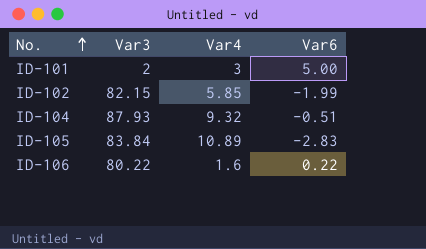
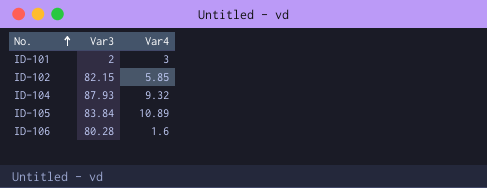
column Var6 | position: 4 -> none
ID-106 | Var3: 80.22 -> 80.28

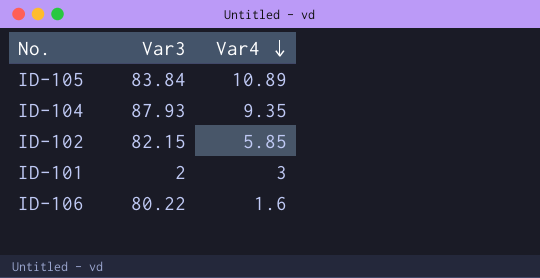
row order: No. ascending -> Var4 descending
ID-104 | Var4: 9.32 -> 9.35
ID-106 | Var3: 80.28 -> 80.22

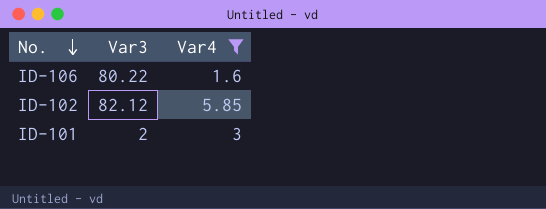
filter: none -> Var4 <= 5.85
row order: Var4 descending -> No. descending
ID-102 | Var3: 82.15 -> 82.12

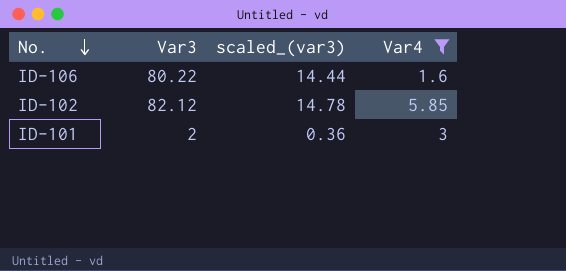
column scaled_(var3) | formula: none -> [Var3] * 0.18

